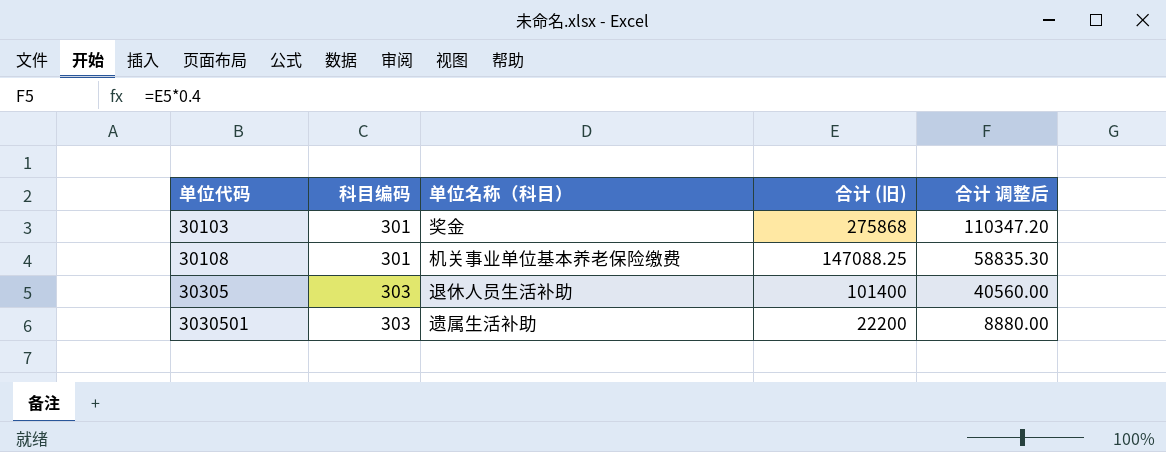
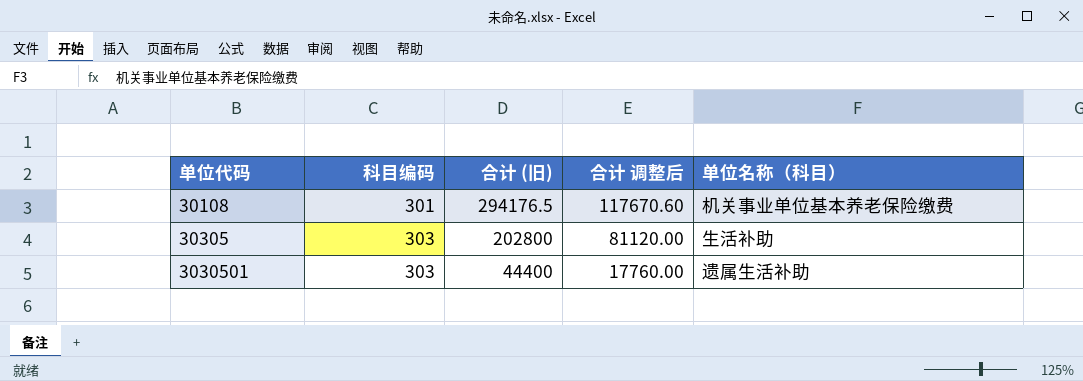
column 单位名称（科目） | position: 3 -> 5
row 30103: 301 | 奖金 | 275868 | 110347.20 -> none
30108 | 合计 (旧): 147088.25 -> 294176.5
30108 | 合计 调整后: 58835.30 -> 117670.60
30305 | 合计 (旧): 101400 -> 202800
30305 | 合计 调整后: 40560.00 -> 81120.00
30305 | 单位名称（科目）: 退休人员生活补助 -> 生活补助
3030501 | 合计 (旧): 22200 -> 44400
3030501 | 合计 调整后: 8880.00 -> 17760.00

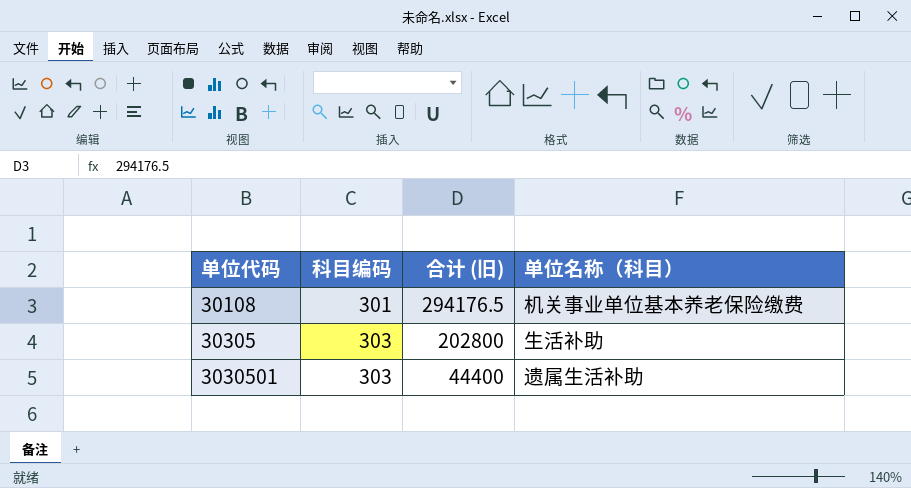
column 合计 调整后 | formula: [合计 (旧)] * 0.4 -> none

